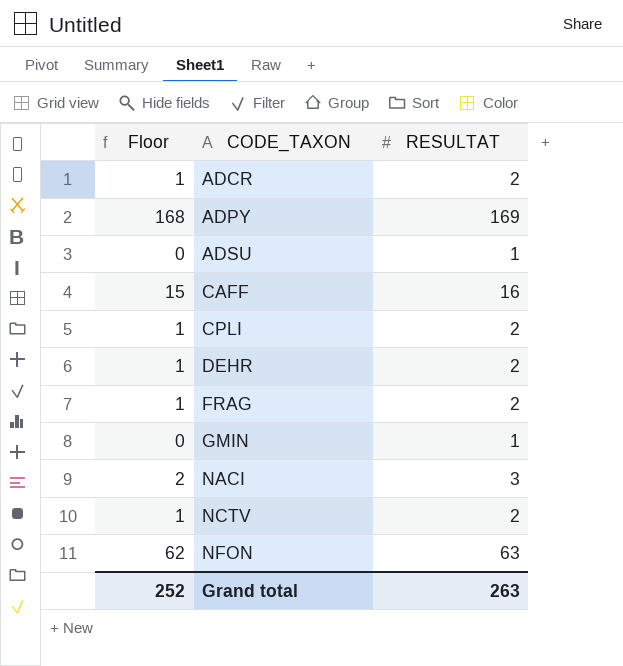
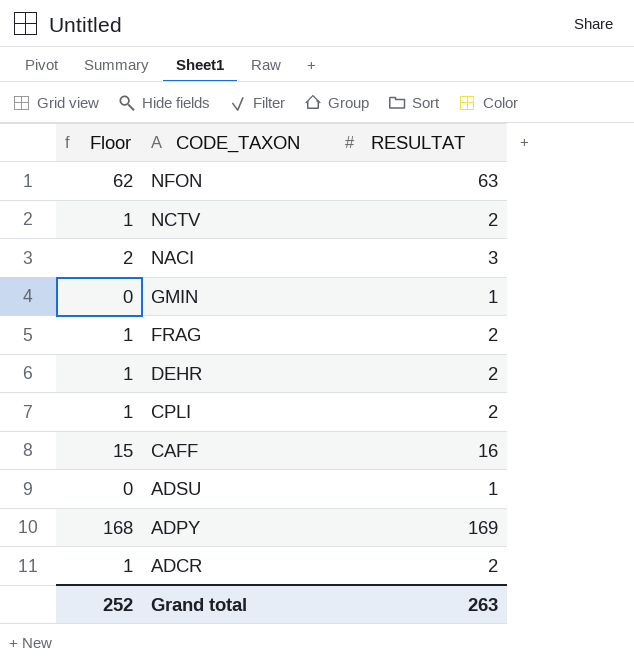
row order: CODE_TAXON ascending -> CODE_TAXON descending

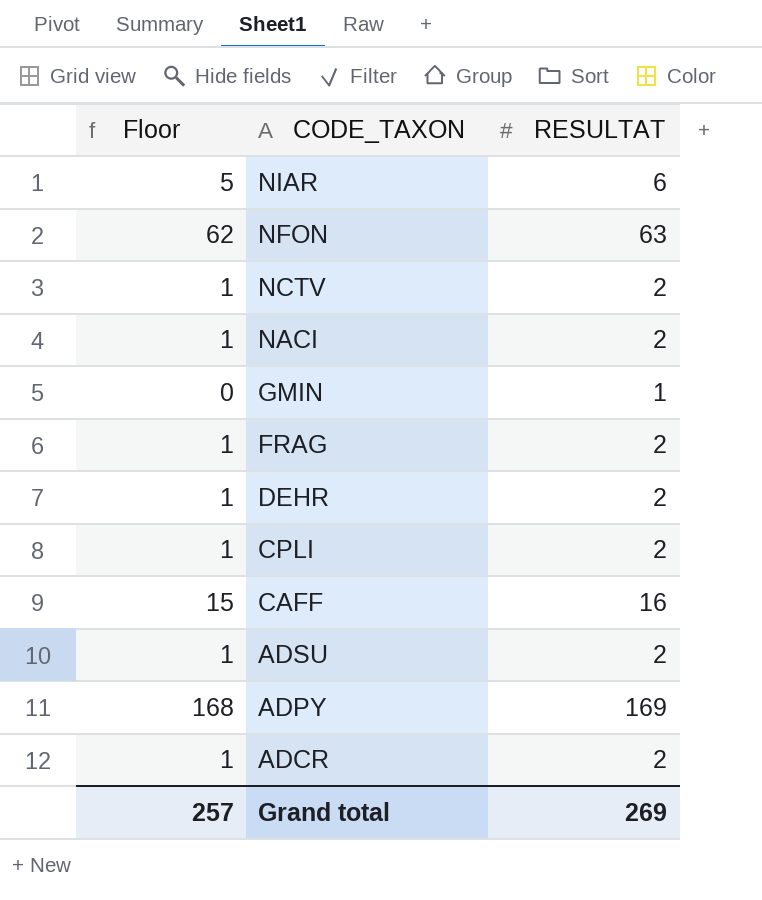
row NIAR: none -> 5 | 6
NACI | Floor: 2 -> 1
NACI | RESULTAT: 3 -> 2
ADSU | Floor: 0 -> 1
ADSU | RESULTAT: 1 -> 2
Grand total | Floor: 252 -> 257
Grand total | RESULTAT: 263 -> 269

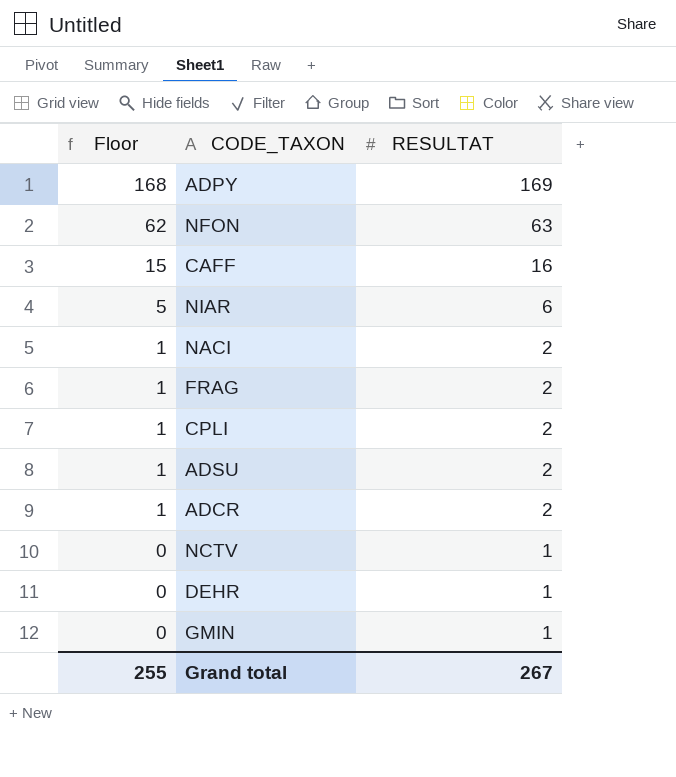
row order: CODE_TAXON descending -> Floor descending
NCTV | Floor: 1 -> 0
NCTV | RESULTAT: 2 -> 1
DEHR | Floor: 1 -> 0
DEHR | RESULTAT: 2 -> 1
Grand total | Floor: 257 -> 255
Grand total | RESULTAT: 269 -> 267

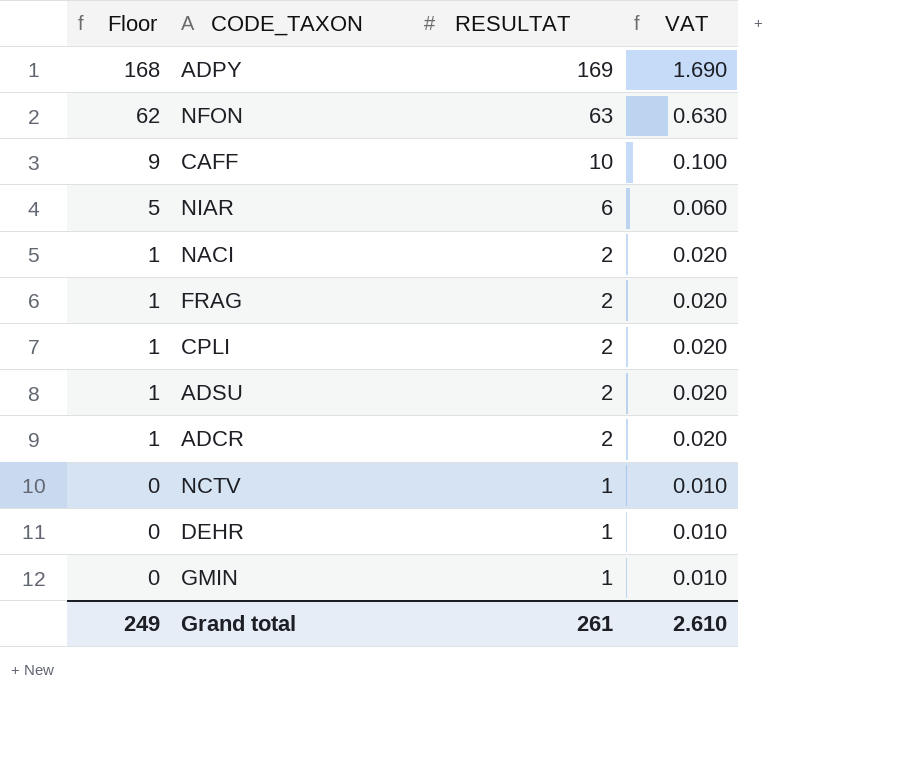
column VAT | formula: none -> [RESULTAT] * 0.01
CAFF | Floor: 15 -> 9
CAFF | RESULTAT: 16 -> 10
Grand total | Floor: 255 -> 249
Grand total | RESULTAT: 267 -> 261

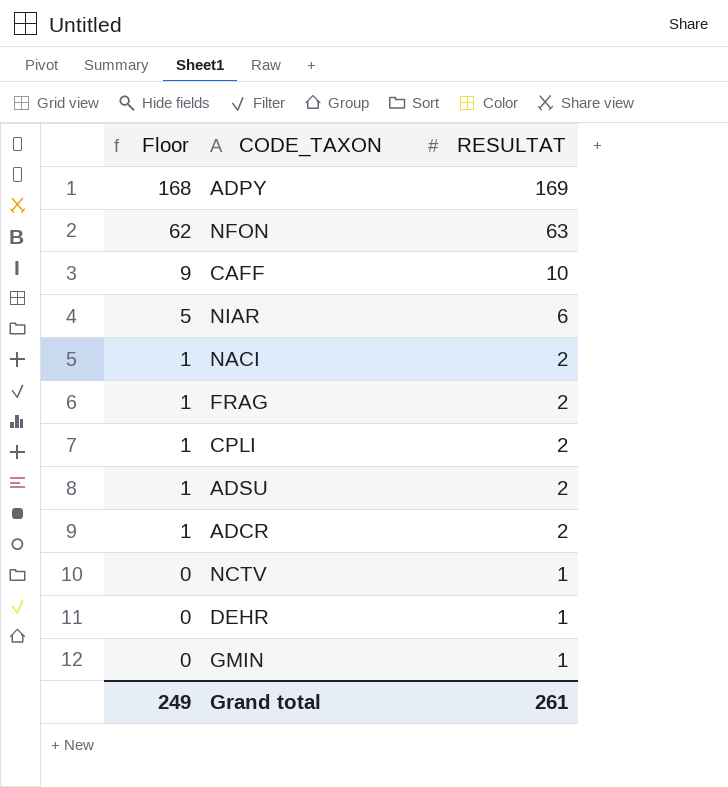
column VAT | formula: [RESULTAT] * 0.01 -> none

